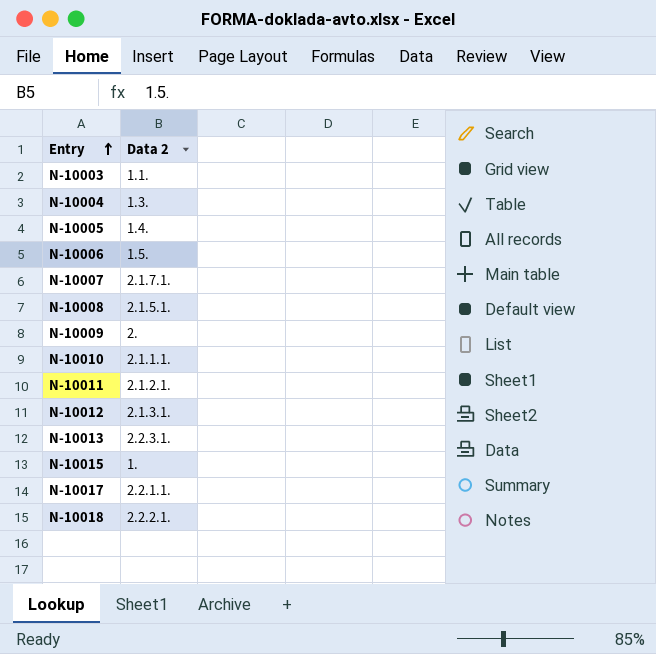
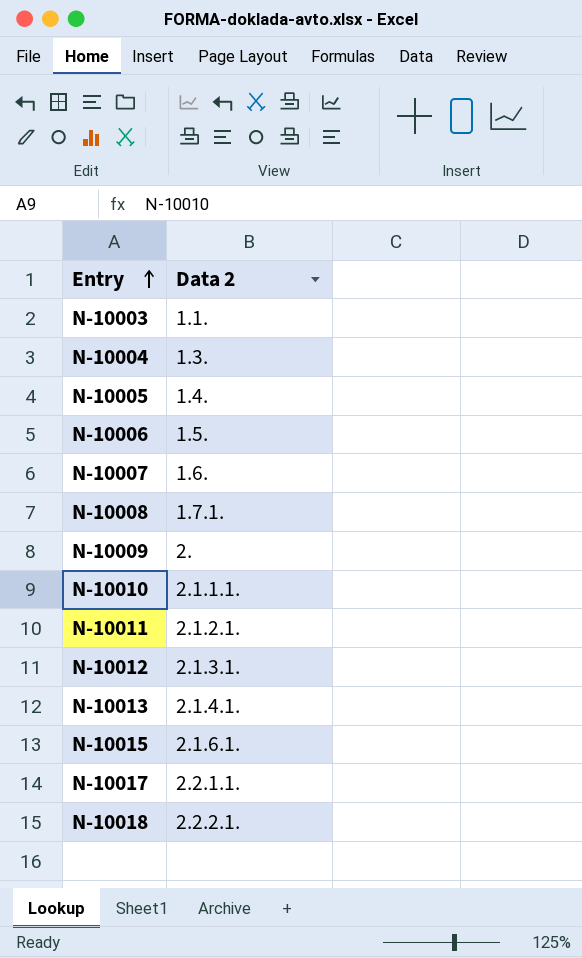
N-10007 | Data 2: 2.1.7.1. -> 1.6.
N-10008 | Data 2: 2.1.5.1. -> 1.7.1.
N-10013 | Data 2: 2.2.3.1. -> 2.1.4.1.
N-10015 | Data 2: 1. -> 2.1.6.1.

